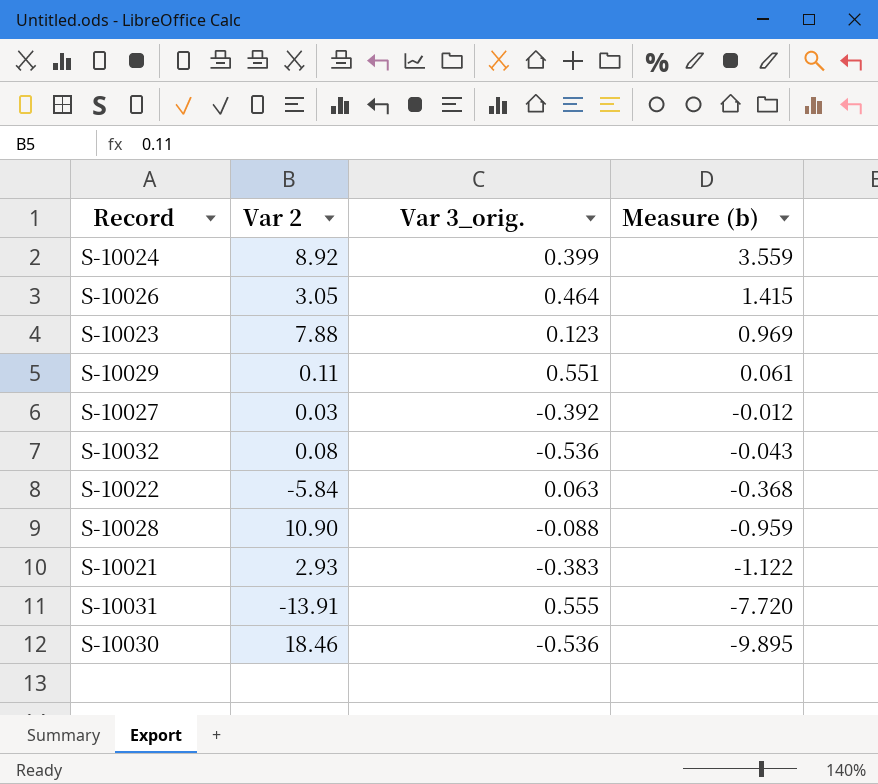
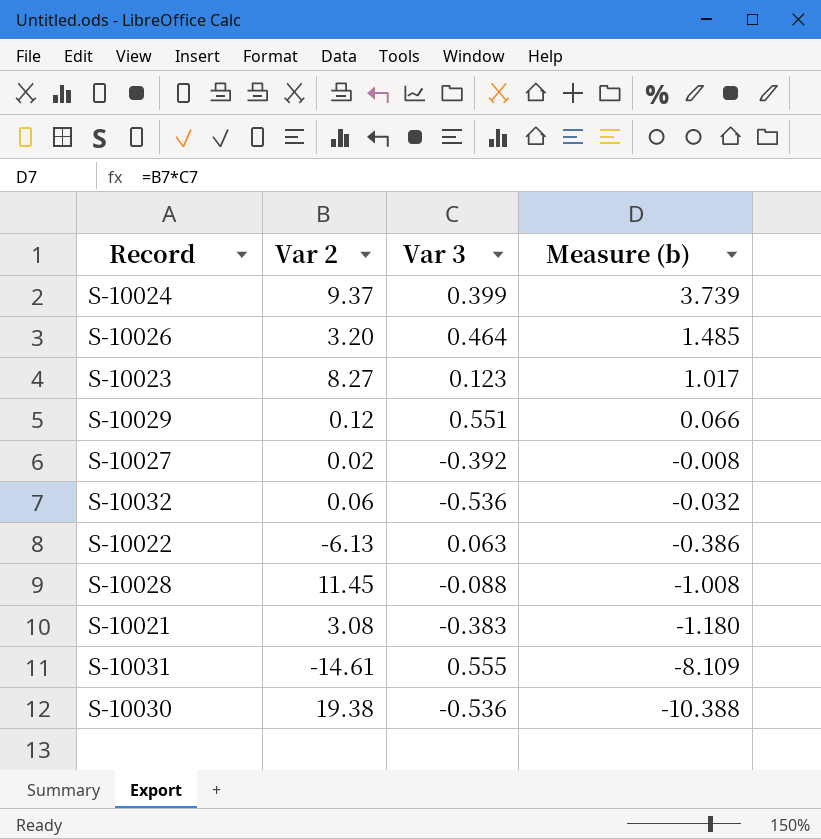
column name: Var 3_orig. -> Var 3
S-10024 | Var 2: 8.92 -> 9.37
S-10024 | Measure (b): 3.559 -> 3.739
S-10026 | Var 2: 3.05 -> 3.20
S-10026 | Measure (b): 1.415 -> 1.485
S-10023 | Var 2: 7.88 -> 8.27
S-10023 | Measure (b): 0.969 -> 1.017
S-10029 | Var 2: 0.11 -> 0.12
S-10029 | Measure (b): 0.061 -> 0.066
S-10027 | Var 2: 0.03 -> 0.02
S-10027 | Measure (b): -0.012 -> -0.008
S-10032 | Var 2: 0.08 -> 0.06
S-10032 | Measure (b): -0.043 -> -0.032
S-10022 | Var 2: -5.84 -> -6.13
S-10022 | Measure (b): -0.368 -> -0.386
S-10028 | Var 2: 10.90 -> 11.45
S-10028 | Measure (b): -0.959 -> -1.008
S-10021 | Var 2: 2.93 -> 3.08
S-10021 | Measure (b): -1.122 -> -1.180
S-10031 | Var 2: -13.91 -> -14.61
S-10031 | Measure (b): -7.720 -> -8.109
S-10030 | Var 2: 18.46 -> 19.38
S-10030 | Measure (b): -9.895 -> -10.388

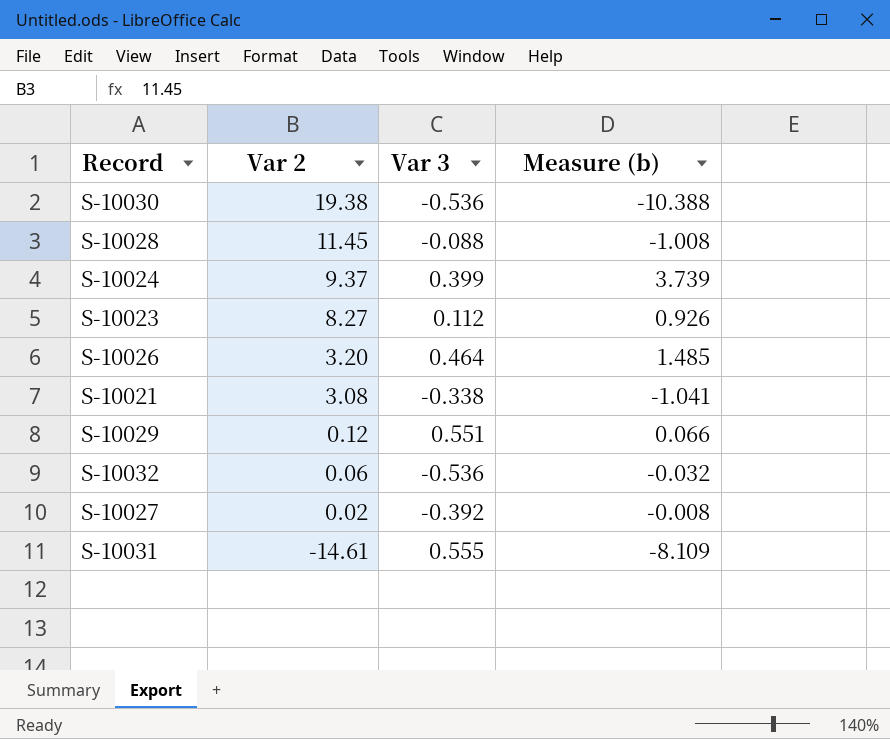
row order: Measure (b) descending -> Var 2 descending
row S-10022: -6.13 | 0.063 | -0.386 -> none
S-10023 | Var 3: 0.123 -> 0.112
S-10023 | Measure (b): 1.017 -> 0.926
S-10021 | Var 3: -0.383 -> -0.338
S-10021 | Measure (b): -1.180 -> -1.041

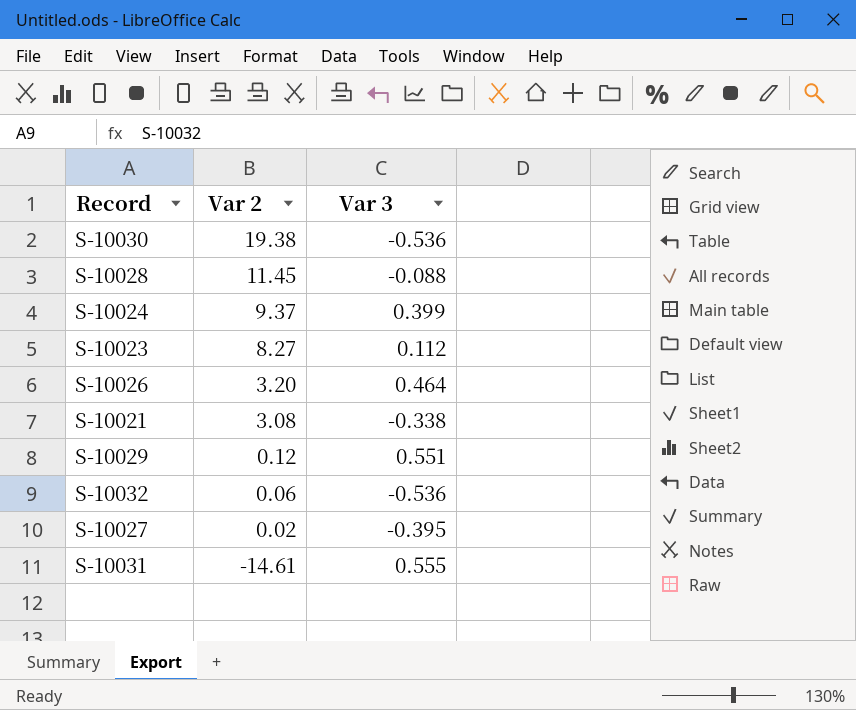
column Measure (b) | formula: [Var 2] * [Var 3] -> none
S-10027 | Var 3: -0.392 -> -0.395

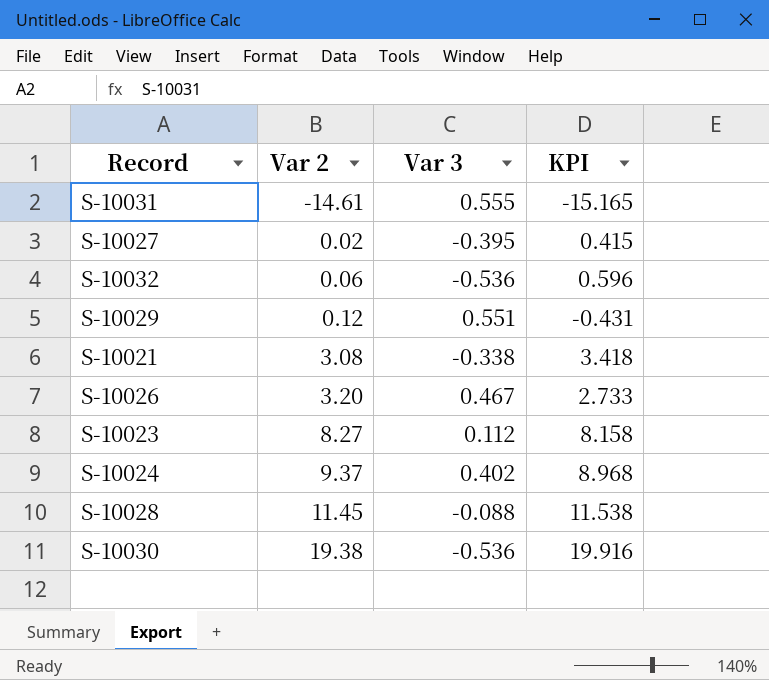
row order: Var 2 descending -> Var 2 ascending
column KPI | formula: none -> [Var 2] - [Var 3]
S-10026 | Var 3: 0.464 -> 0.467
S-10024 | Var 3: 0.399 -> 0.402

